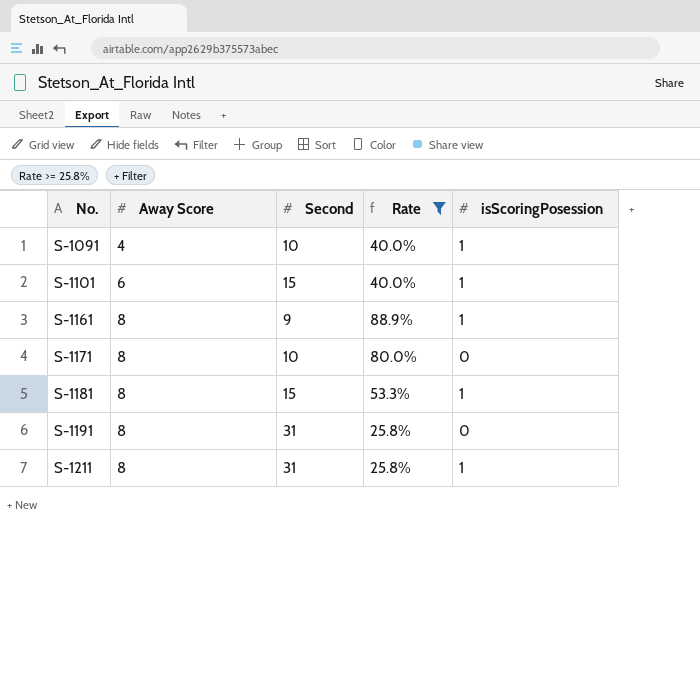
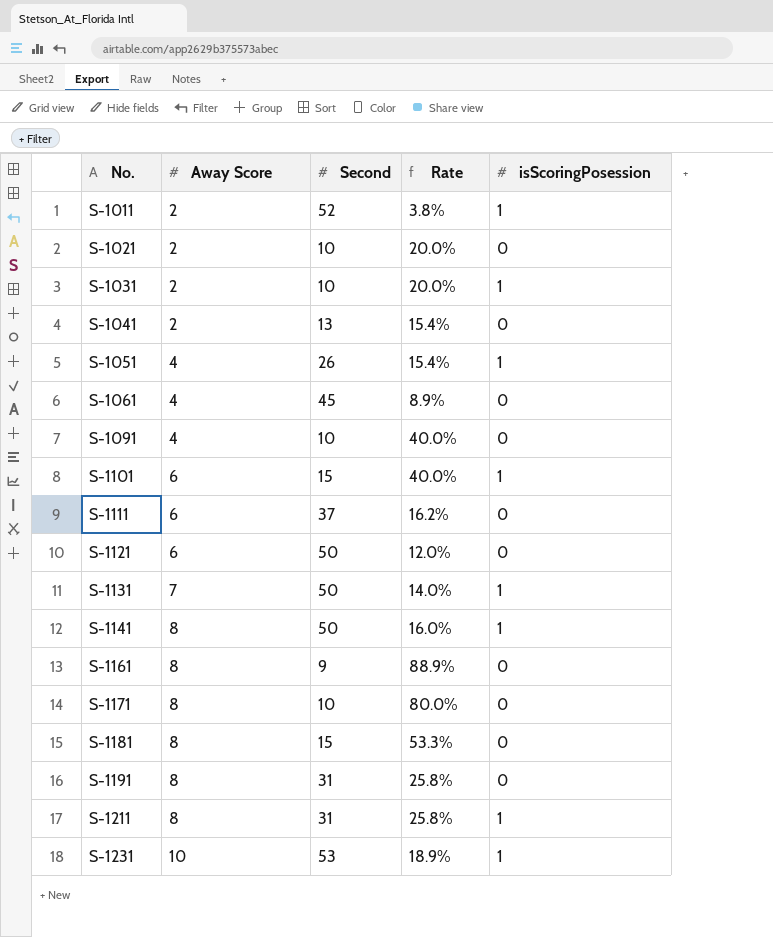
filter: Rate >= 25.8% -> none
S-1091 | isScoringPosession: 1 -> 0
S-1161 | isScoringPosession: 1 -> 0
S-1181 | isScoringPosession: 1 -> 0

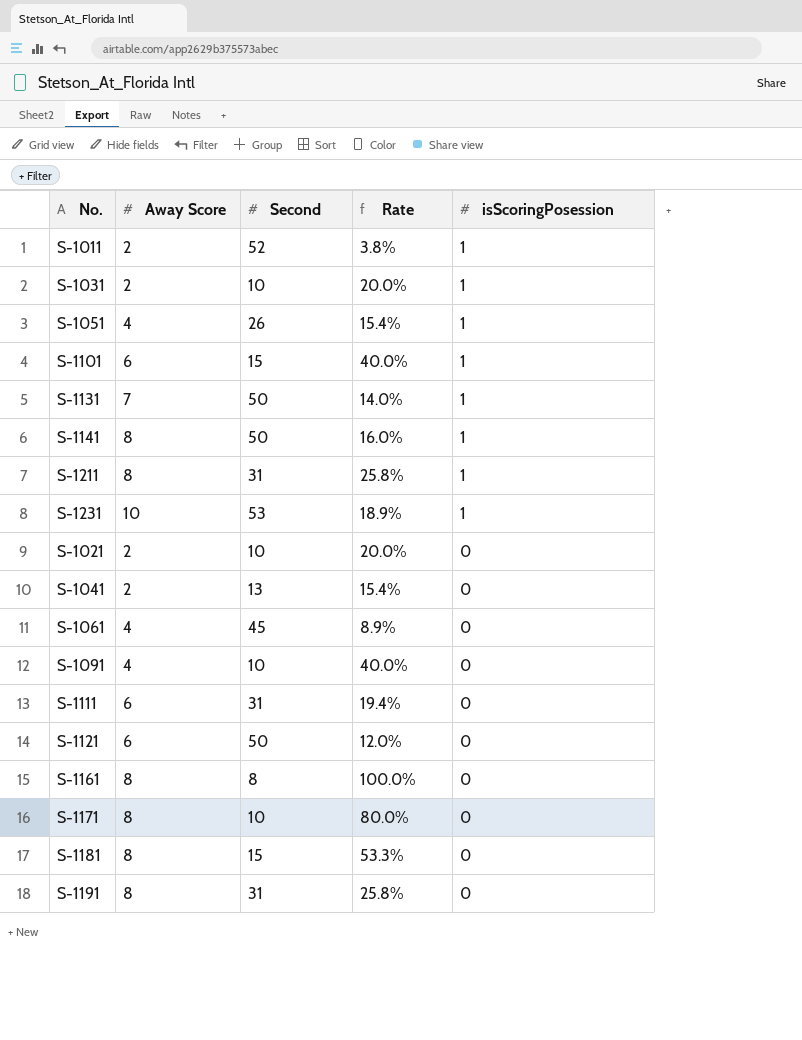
row order: No. ascending -> isScoringPosession descending
S-1111 | Second: 37 -> 31
S-1111 | Rate: 16.2% -> 19.4%
S-1161 | Second: 9 -> 8
S-1161 | Rate: 88.9% -> 100.0%

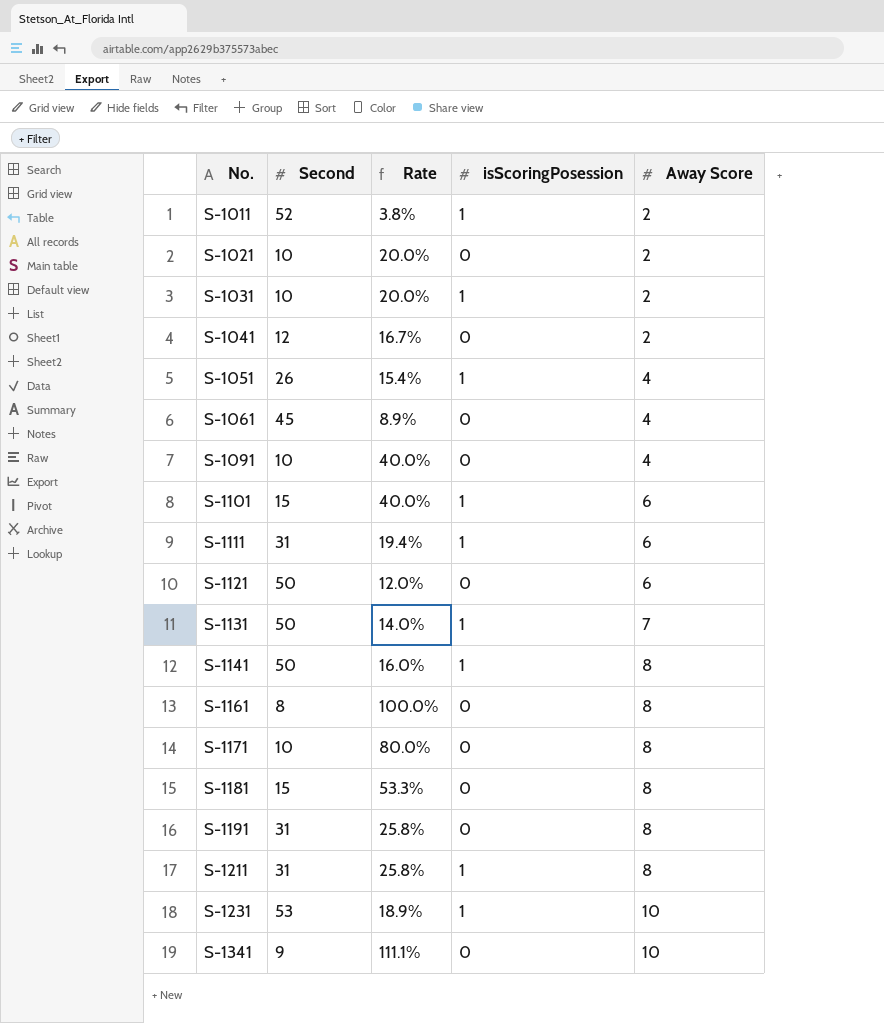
row order: isScoringPosession descending -> No. ascending
column Away Score | position: 2 -> 5
S-1041 | Second: 13 -> 12
S-1041 | Rate: 15.4% -> 16.7%
S-1111 | isScoringPosession: 0 -> 1
row S-1341: none -> 9 | 111.1% | 0 | 10

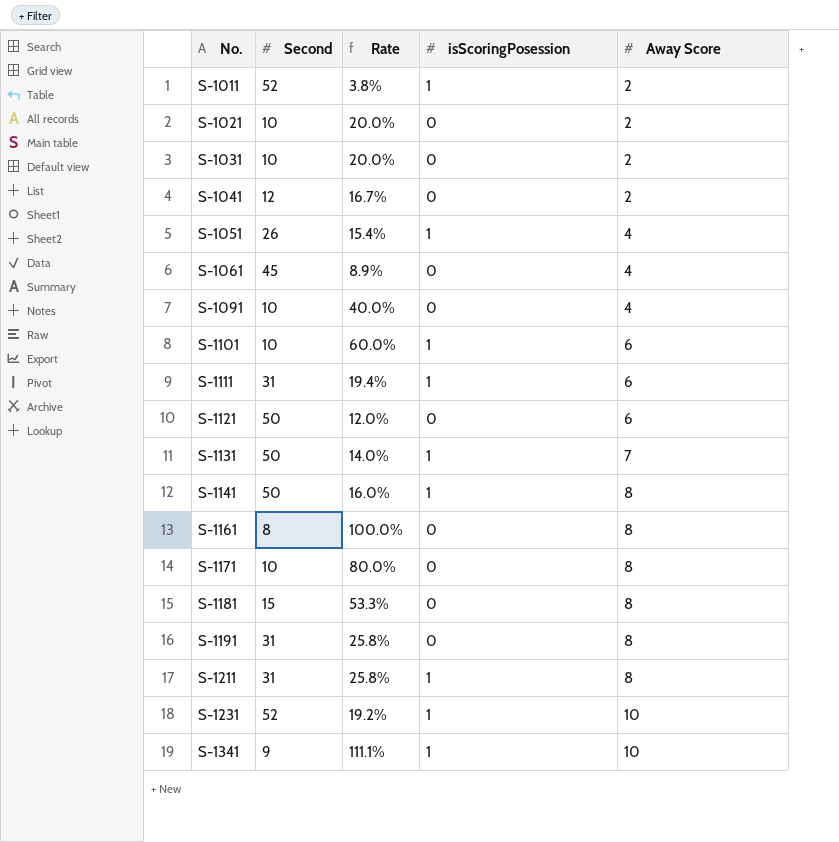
S-1031 | isScoringPosession: 1 -> 0
S-1101 | Second: 15 -> 10
S-1101 | Rate: 40.0% -> 60.0%
S-1231 | Second: 53 -> 52
S-1231 | Rate: 18.9% -> 19.2%
S-1341 | isScoringPosession: 0 -> 1

